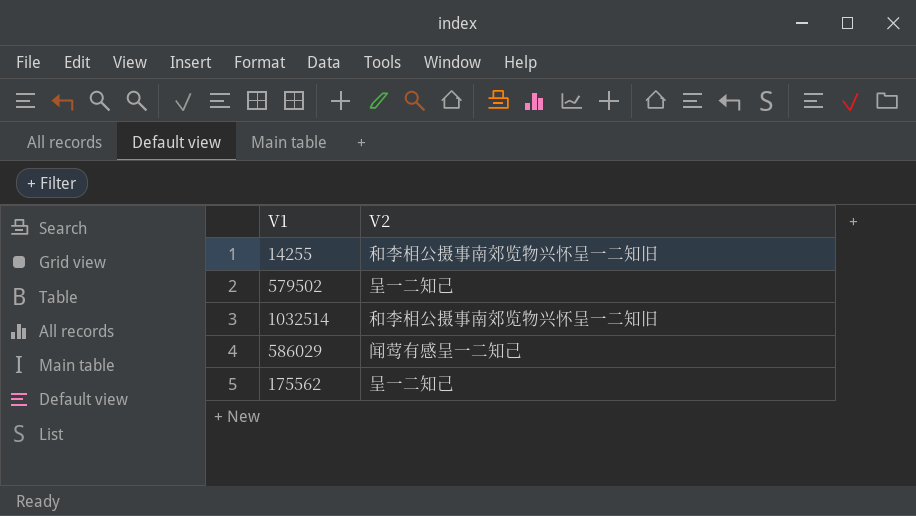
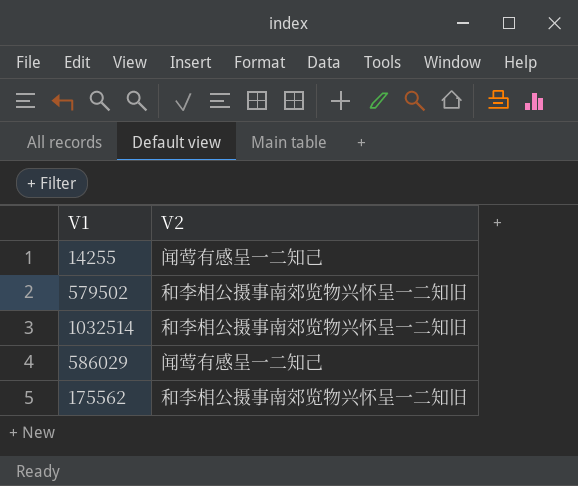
14255 | V2: 和李相公摄事南郊览物兴怀呈一二知旧 -> 闻莺有感呈一二知己
579502 | V2: 呈一二知己 -> 和李相公摄事南郊览物兴怀呈一二知旧
175562 | V2: 呈一二知己 -> 和李相公摄事南郊览物兴怀呈一二知旧

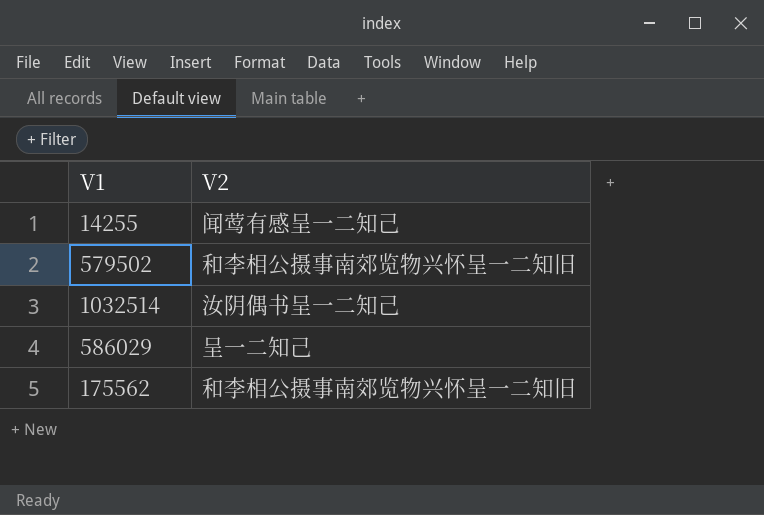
1032514 | V2: 和李相公摄事南郊览物兴怀呈一二知旧 -> 汝阴偶书呈一二知己
586029 | V2: 闻莺有感呈一二知己 -> 呈一二知己

